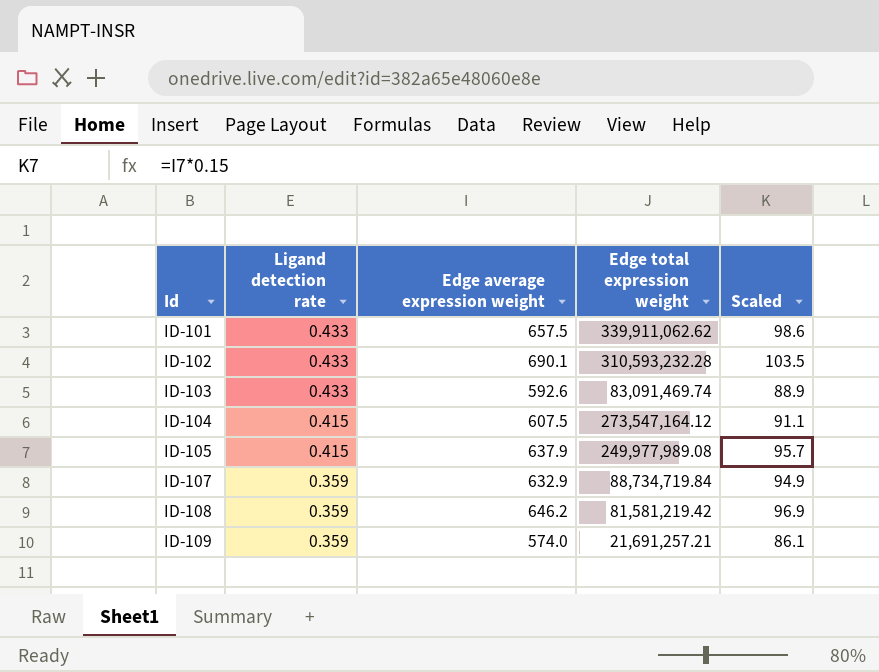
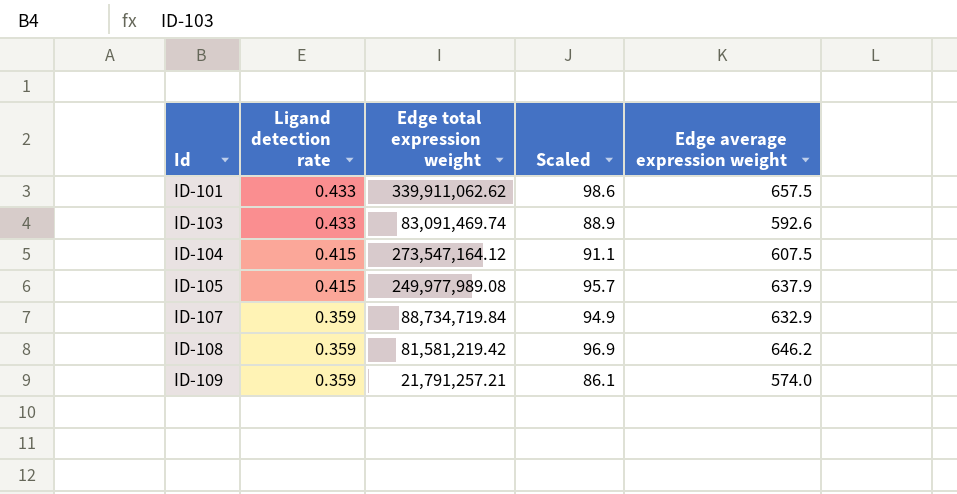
column Edge average expression weight | position: 3 -> 5
row ID-102: 0.433 | 690.1 | 310,593,232.28 | 103.5 -> none
ID-109 | Edge total expression weight: 21,691,257.21 -> 21,791,257.21

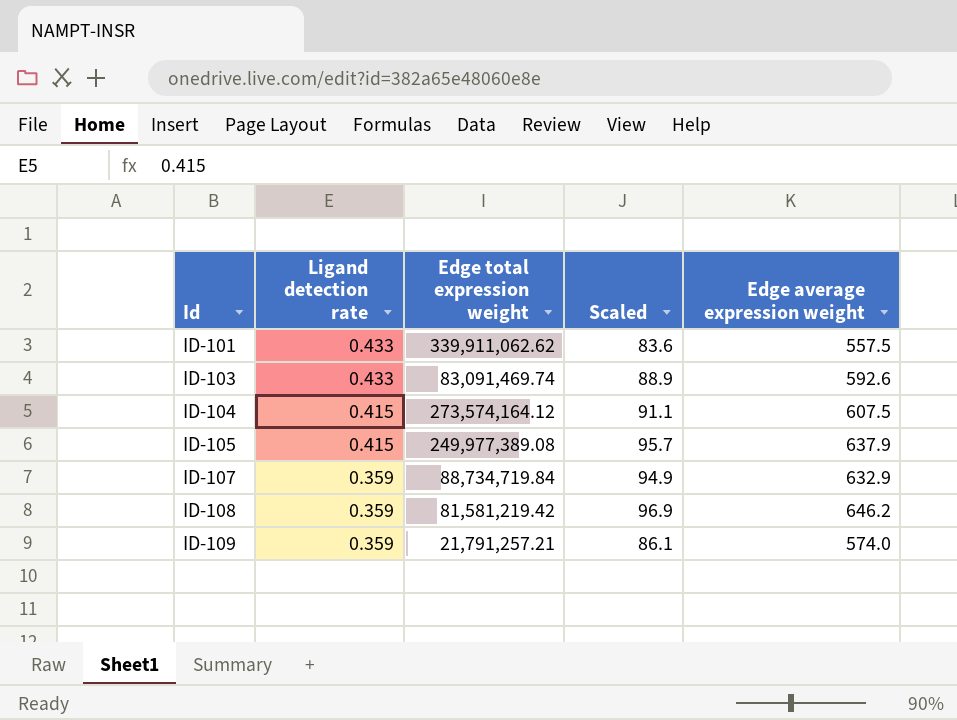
ID-101 | Scaled: 98.6 -> 83.6
ID-101 | Edge average expression weight: 657.5 -> 557.5
ID-104 | Edge total expression weight: 273,547,164.12 -> 273,574,164.12
ID-105 | Edge total expression weight: 249,977,989.08 -> 249,977,389.08

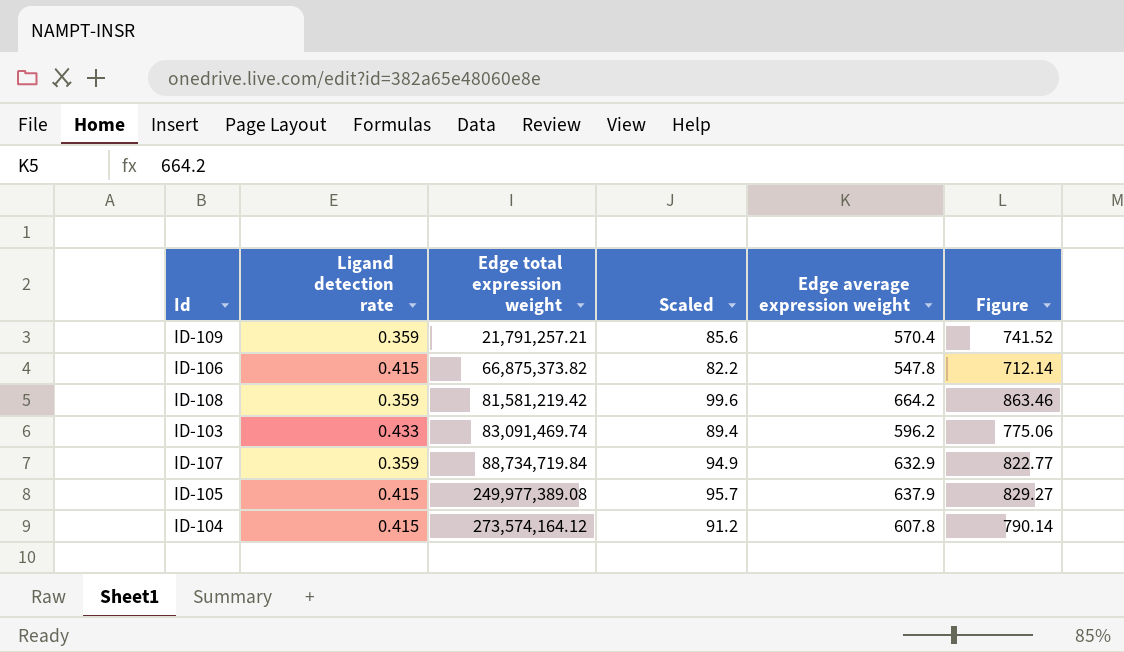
row order: Id ascending -> Edge total expression weight ascending
column Figure | formula: none -> [Edge average expression weight] * 1.3
row ID-101: 0.433 | 339,911,062.62 | 83.6 | 557.5 -> none
ID-109 | Scaled: 86.1 -> 85.6
ID-109 | Edge average expression weight: 574.0 -> 570.4
row ID-106: none -> 0.415 | 66,875,373.82 | 82.2 | 547.8 | 712.14
ID-108 | Scaled: 96.9 -> 99.6
ID-108 | Edge average expression weight: 646.2 -> 664.2
ID-103 | Scaled: 88.9 -> 89.4
ID-103 | Edge average expression weight: 592.6 -> 596.2
ID-104 | Scaled: 91.1 -> 91.2
ID-104 | Edge average expression weight: 607.5 -> 607.8

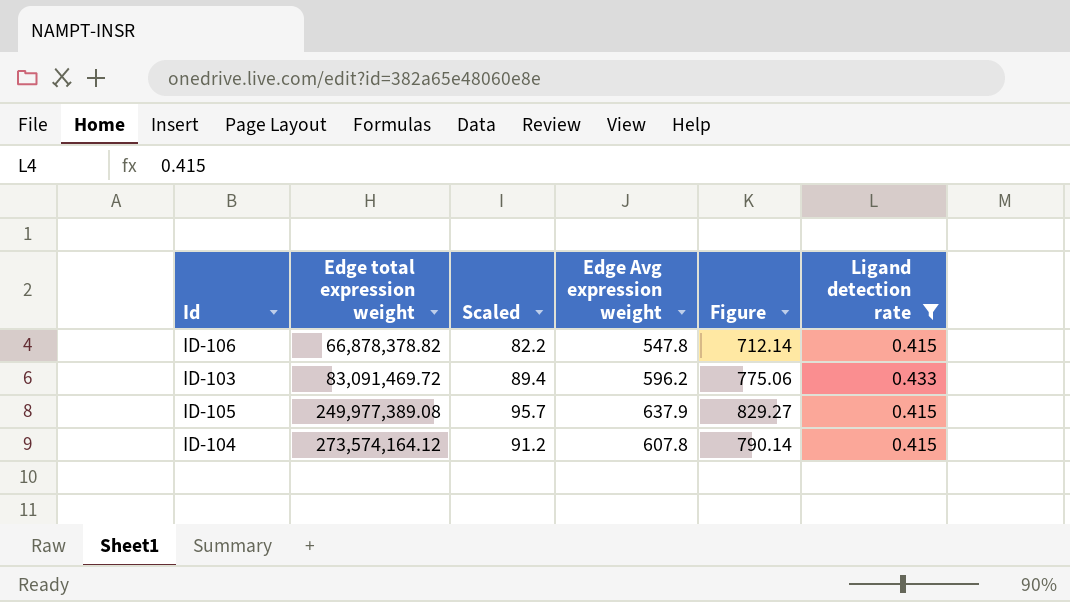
filter: none -> Ligand detection rate != 0.359
column name: Edge average expression weight -> Edge Avg expression weight
column Ligand detection rate | position: 2 -> 6
ID-106 | Edge total expression weight: 66,875,373.82 -> 66,878,378.82
ID-103 | Edge total expression weight: 83,091,469.74 -> 83,091,469.72

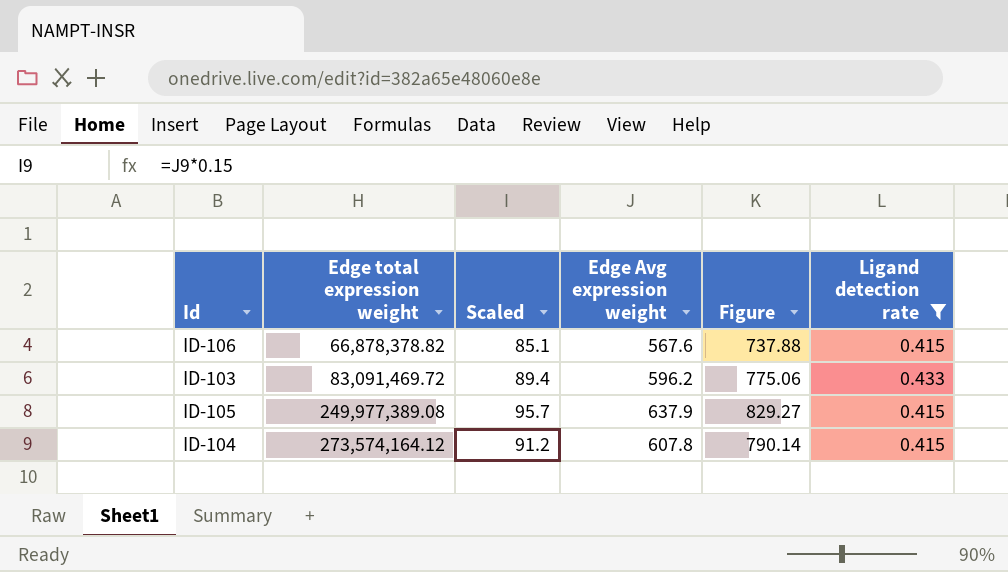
ID-106 | Scaled: 82.2 -> 85.1
ID-106 | Edge Avg expression weight: 547.8 -> 567.6
ID-106 | Figure: 712.14 -> 737.88

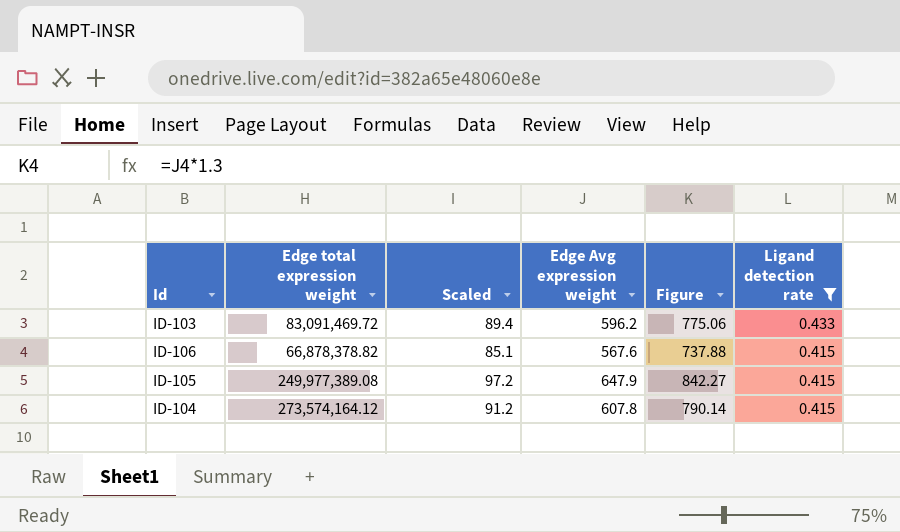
row order: Edge total expression weight ascending -> Ligand detection rate descending
ID-105 | Scaled: 95.7 -> 97.2
ID-105 | Edge Avg expression weight: 637.9 -> 647.9
ID-105 | Figure: 829.27 -> 842.27

